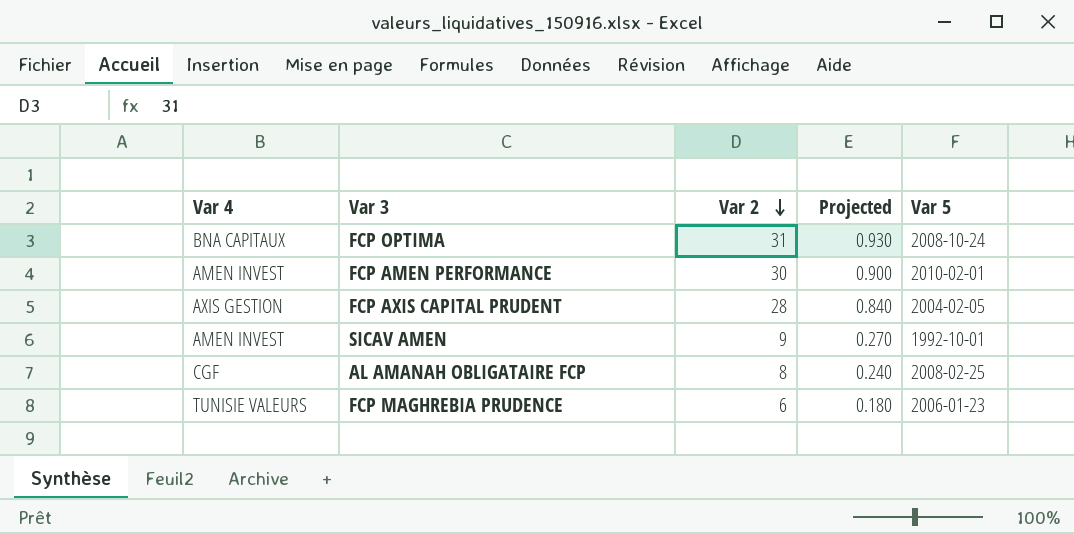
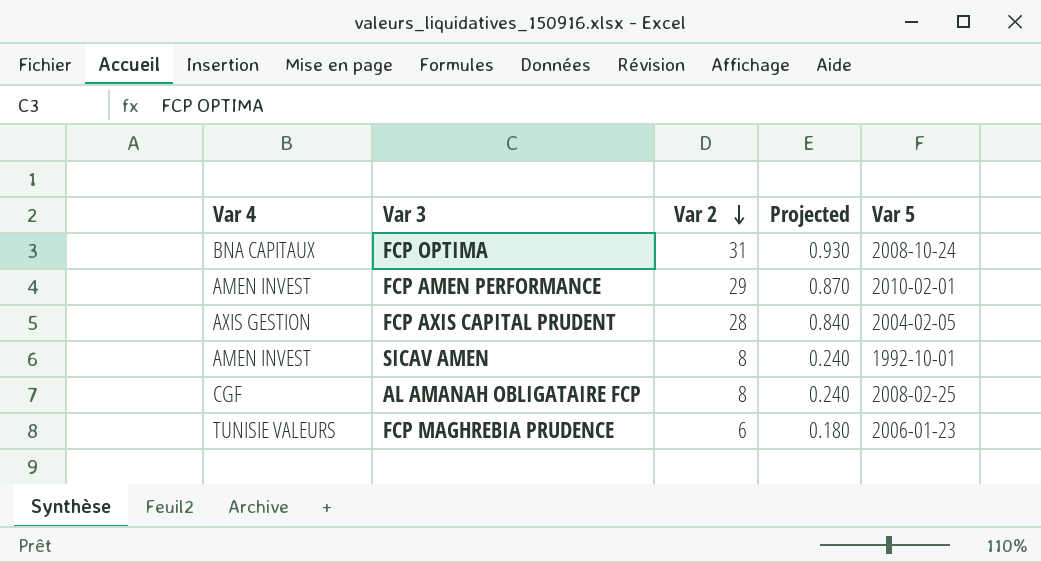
FCP AMEN PERFORMANCE | Var 2: 30 -> 29
FCP AMEN PERFORMANCE | Projected: 0.900 -> 0.870
SICAV AMEN | Var 2: 9 -> 8
SICAV AMEN | Projected: 0.270 -> 0.240

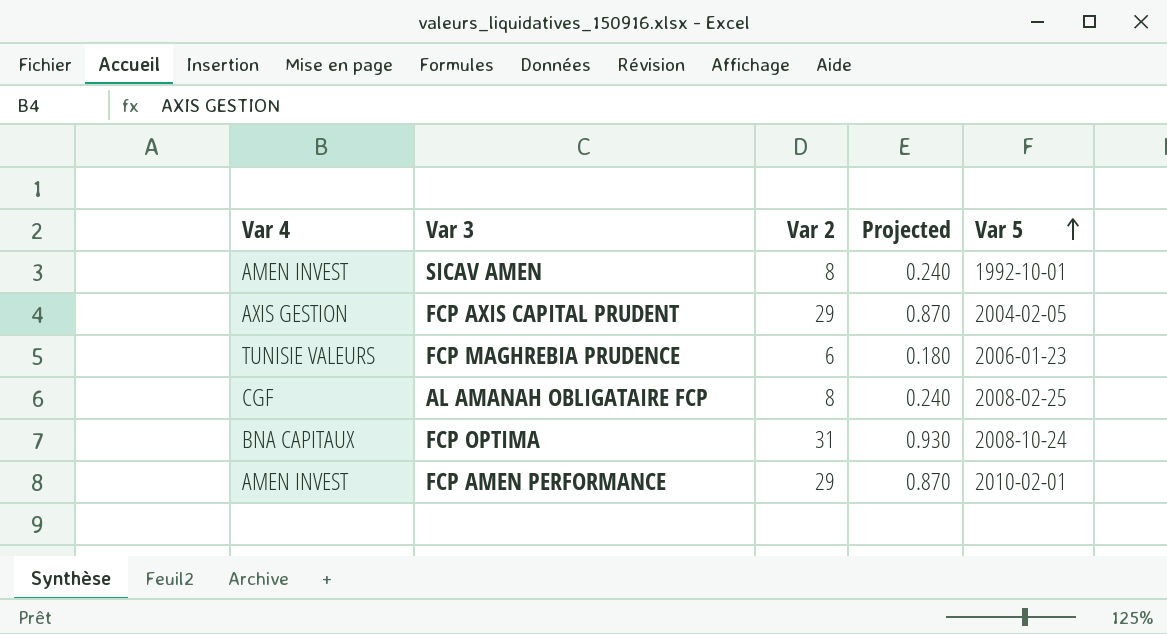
row order: Var 2 descending -> Var 5 ascending
FCP AXIS CAPITAL PRUDENT | Var 2: 28 -> 29
FCP AXIS CAPITAL PRUDENT | Projected: 0.840 -> 0.870

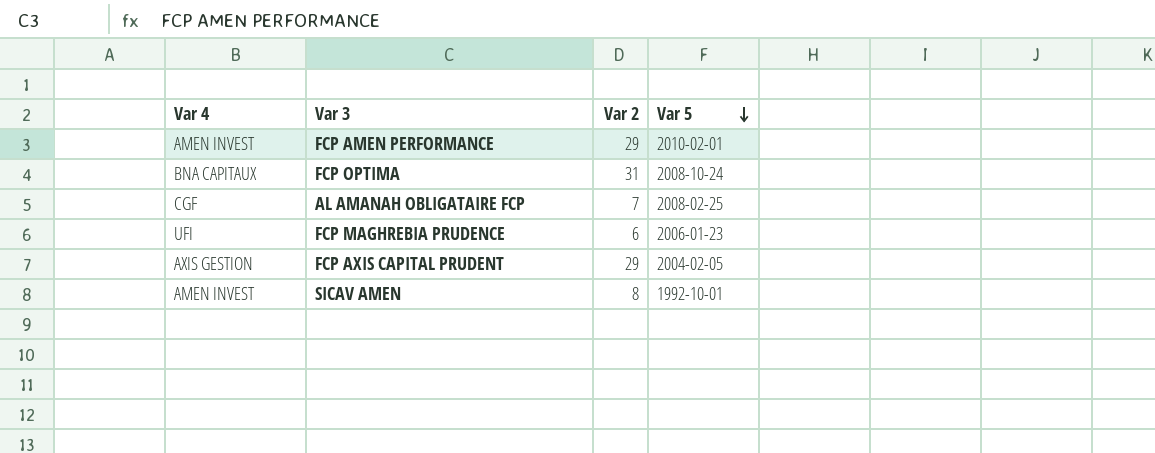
row order: Var 5 ascending -> Var 5 descending
column Projected | formula: [Var 2] * 0.03 -> none
AL AMANAH OBLIGATAIRE FCP | Var 2: 8 -> 7
FCP MAGHREBIA PRUDENCE | Var 4: TUNISIE VALEURS -> UFI

